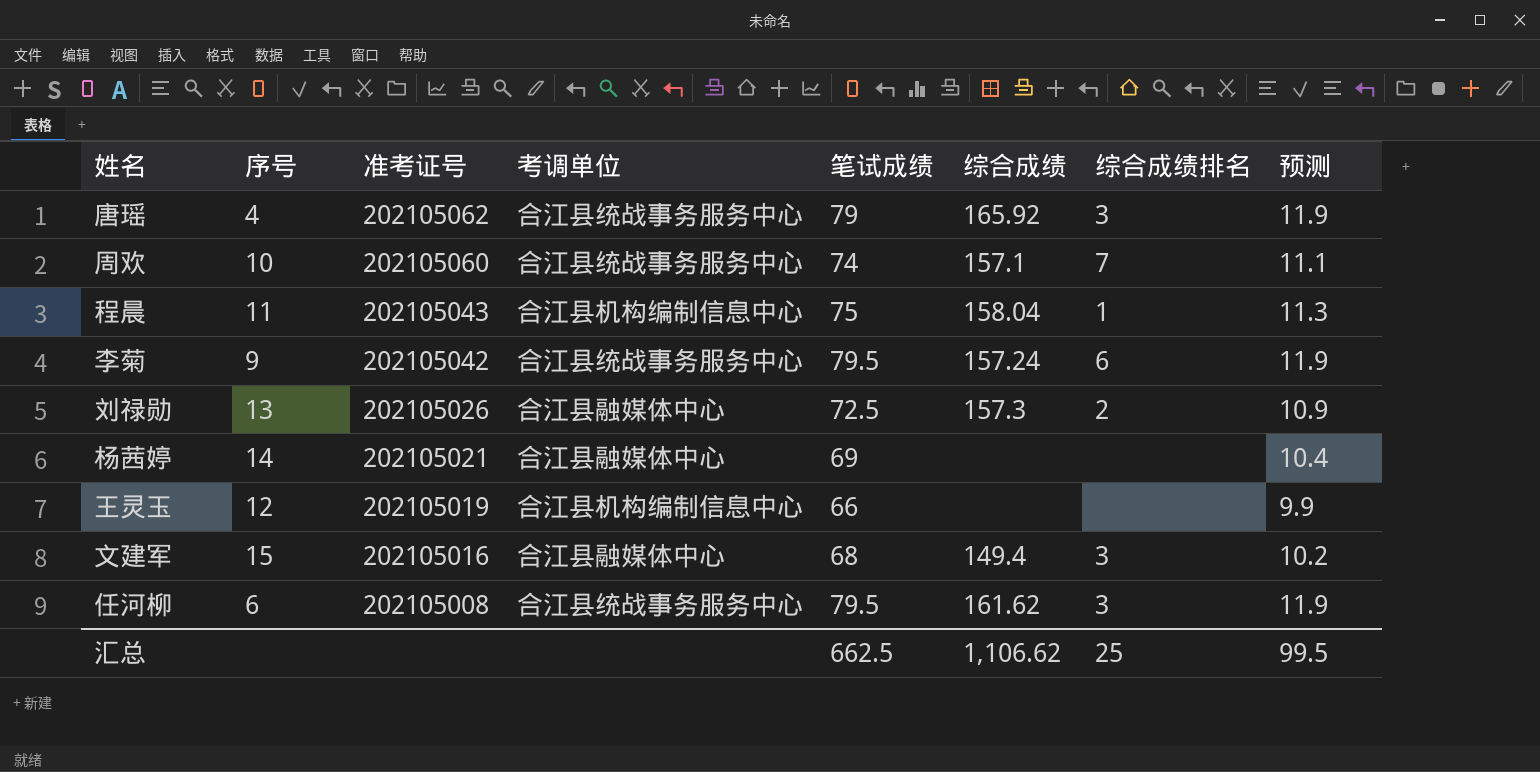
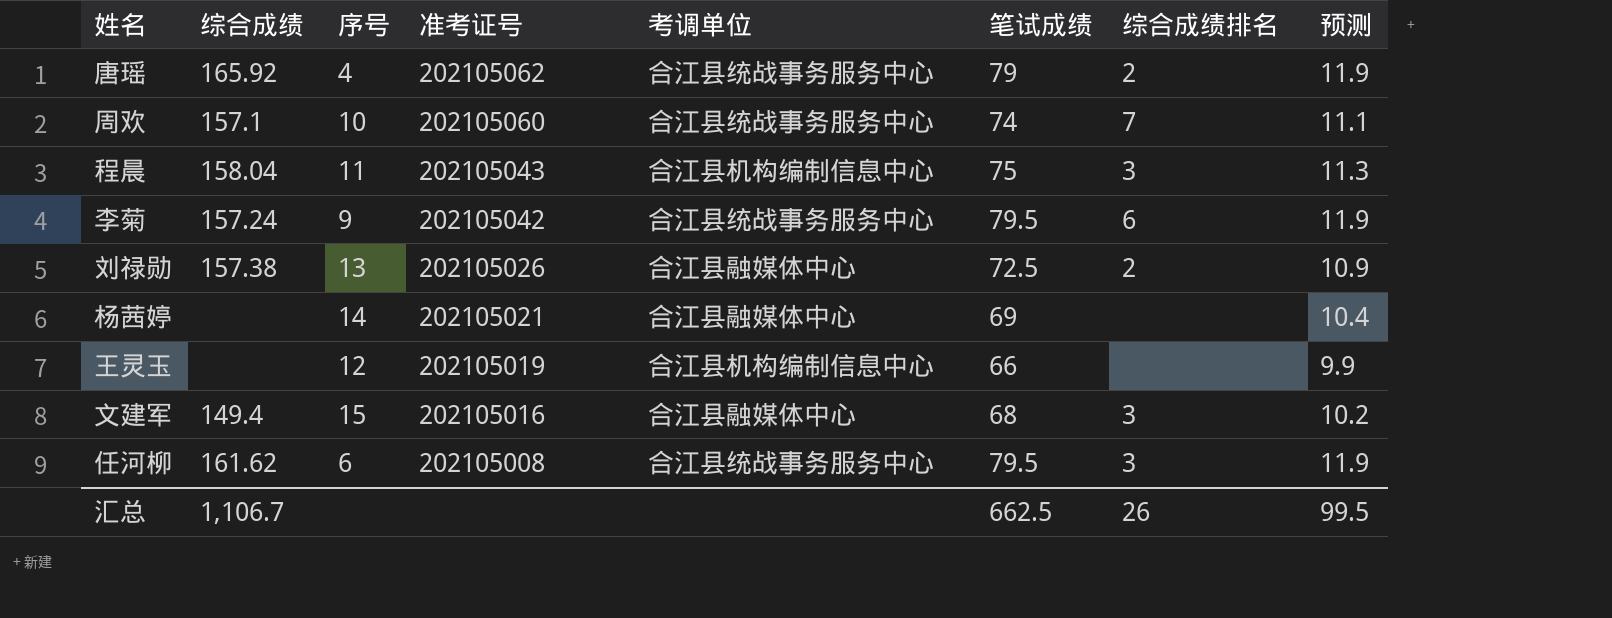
column 综合成绩 | position: 6 -> 2
唐瑶 | 综合成绩排名: 3 -> 2
程晨 | 综合成绩排名: 1 -> 3
刘禄勋 | 综合成绩: 157.3 -> 157.38
汇总 | 综合成绩: 1,106.62 -> 1,106.7
汇总 | 综合成绩排名: 25 -> 26

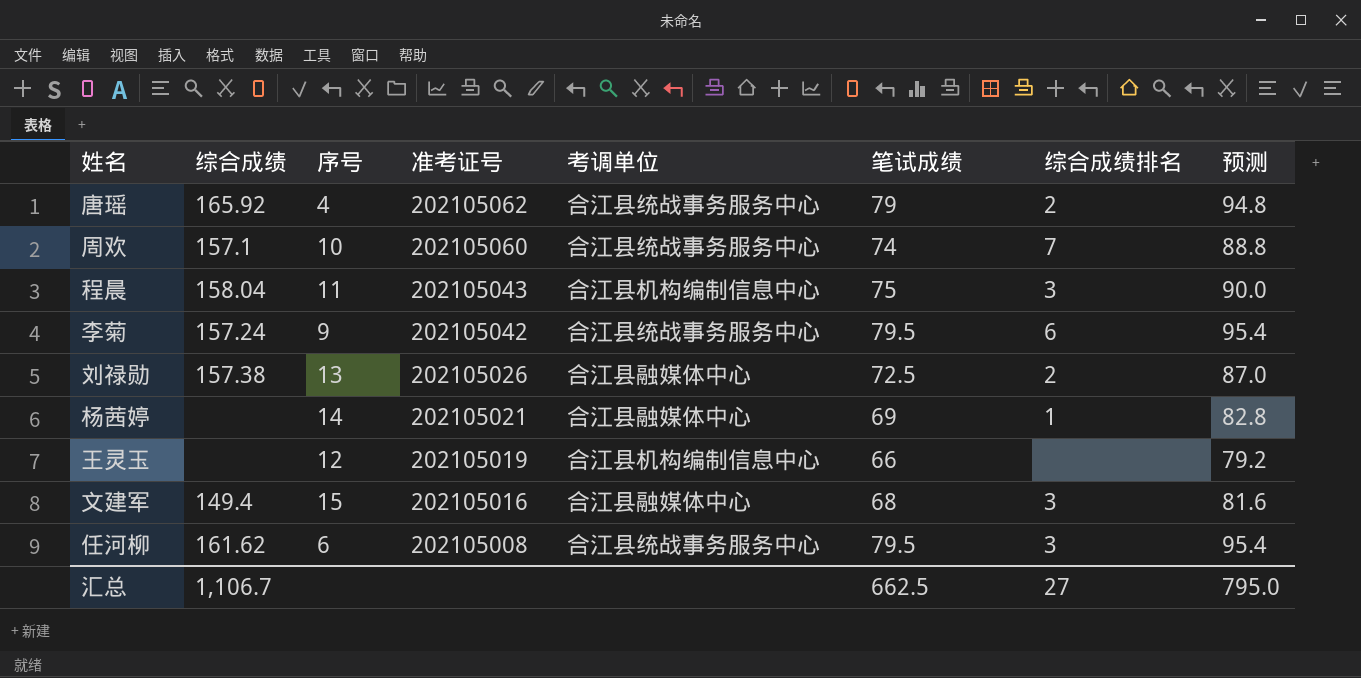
column 预测 | formula: [笔试成绩] * 0.15 -> [笔试成绩] * 1.2
杨茜婷 | 综合成绩排名: none -> 1
汇总 | 综合成绩排名: 26 -> 27
汇总 | 预测: 99.5 -> 795.0

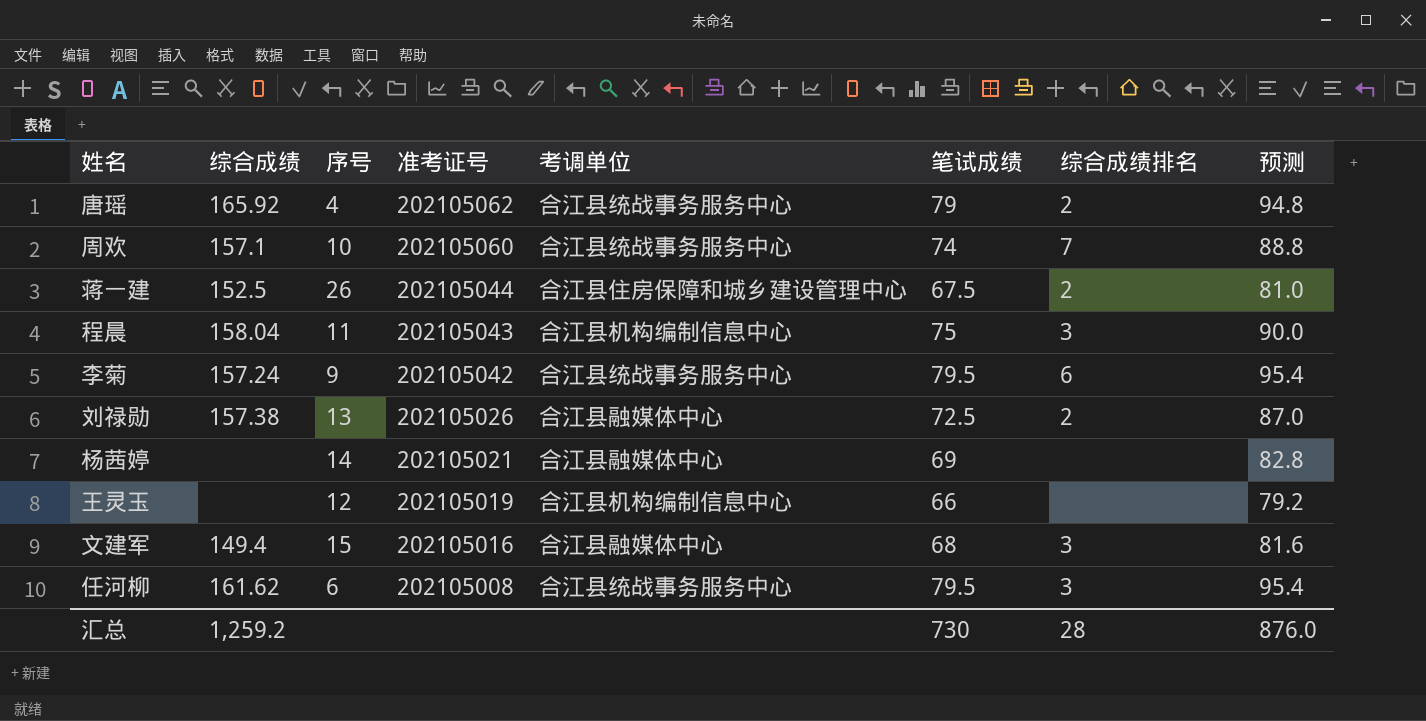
row 蒋一建: none -> 152.5 | 26 | 202105044 | 合江县住房保障和城乡建设管理中心 | 67.5 | 2 | 81.0
杨茜婷 | 综合成绩排名: 1 -> none
汇总 | 综合成绩: 1,106.7 -> 1,259.2
汇总 | 笔试成绩: 662.5 -> 730
汇总 | 综合成绩排名: 27 -> 28
汇总 | 预测: 795.0 -> 876.0

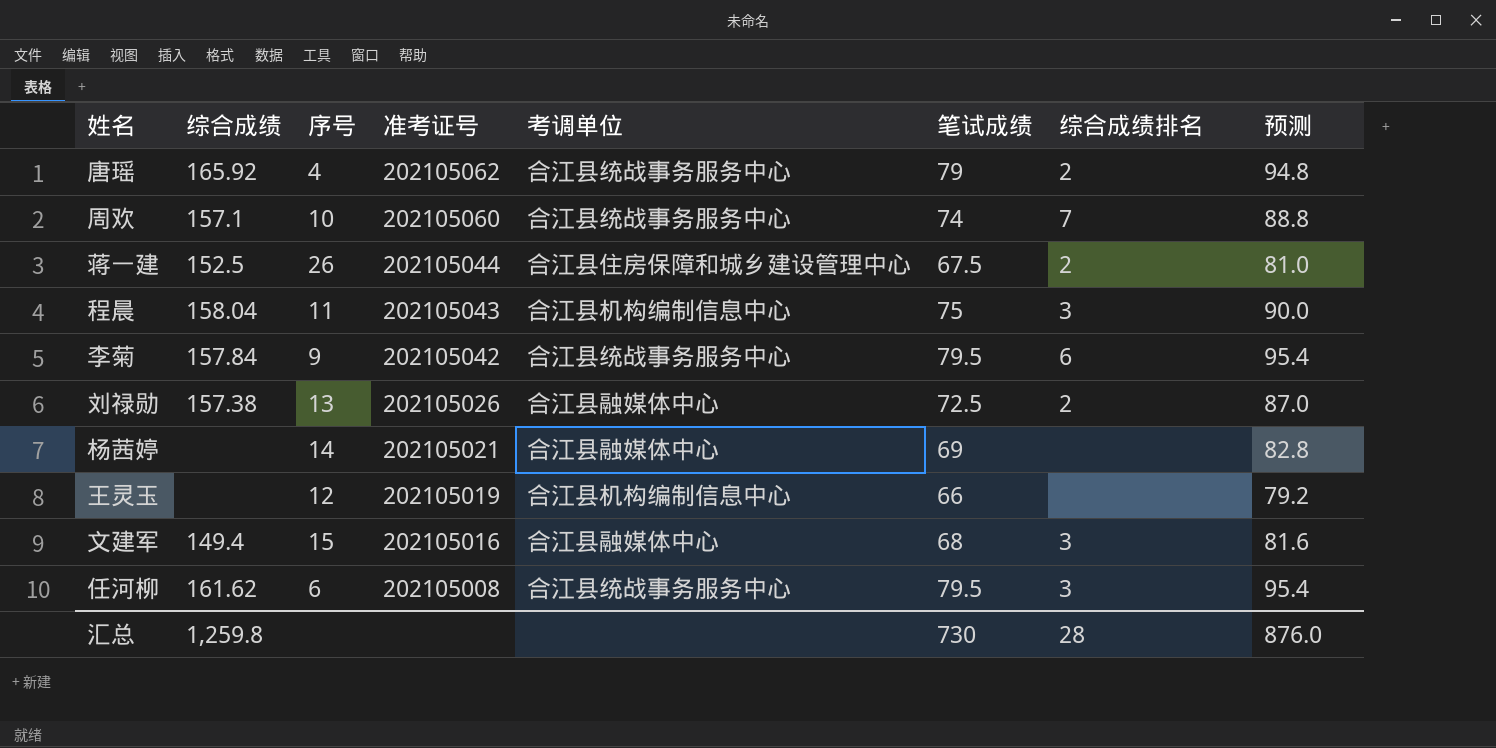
李菊 | 综合成绩: 157.24 -> 157.84
汇总 | 综合成绩: 1,259.2 -> 1,259.8

